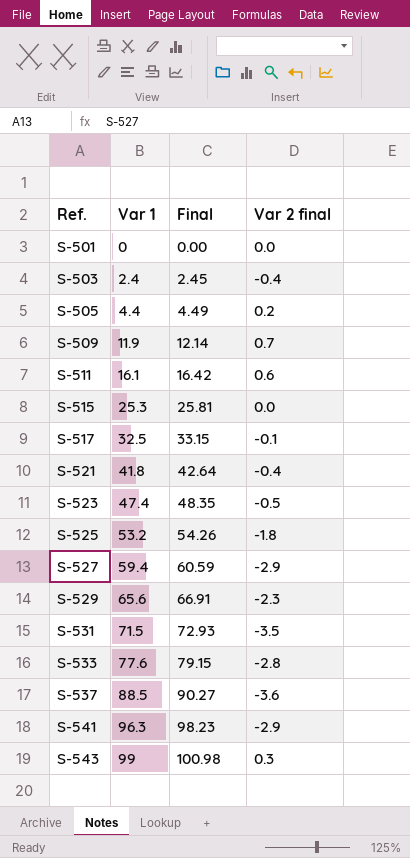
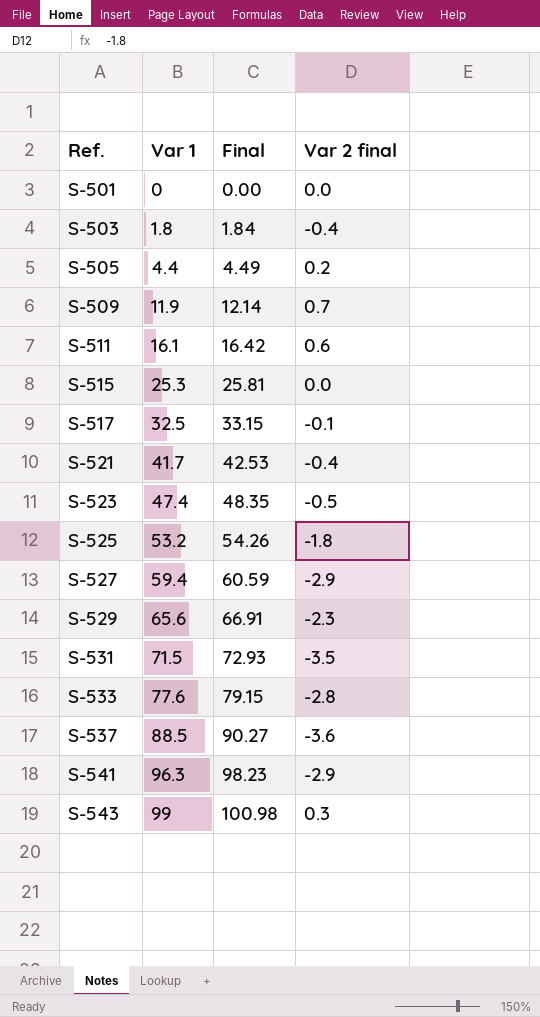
S-503 | Var 1: 2.4 -> 1.8
S-503 | Final: 2.45 -> 1.84
S-521 | Var 1: 41.8 -> 41.7
S-521 | Final: 42.64 -> 42.53

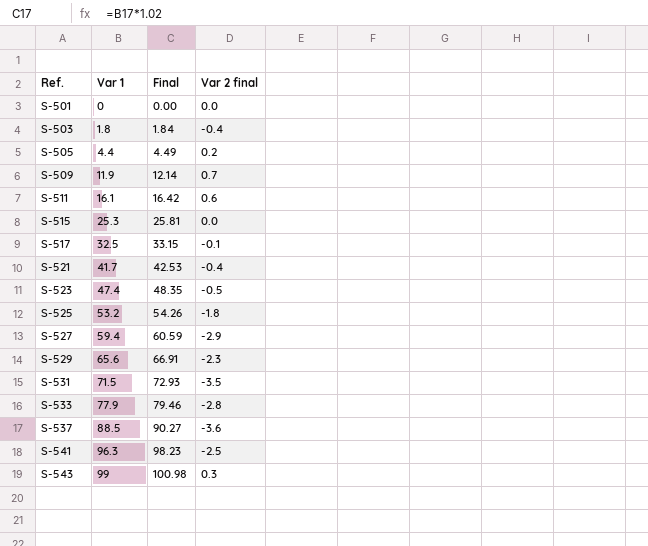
S-533 | Var 1: 77.6 -> 77.9
S-533 | Final: 79.15 -> 79.46
S-541 | Var 2 final: -2.9 -> -2.5

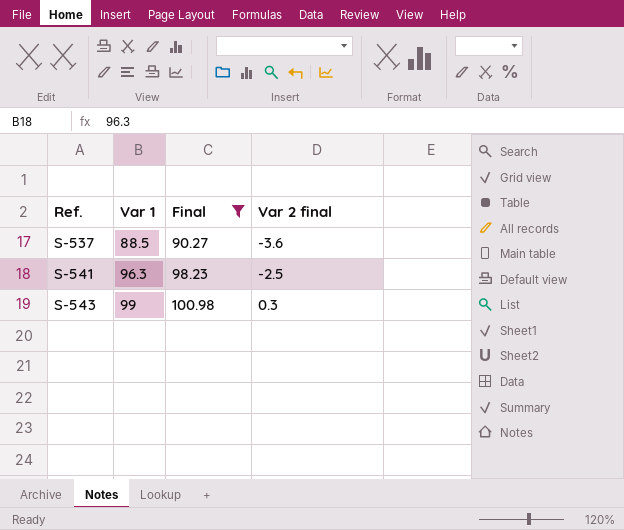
filter: none -> Final >= 90.27

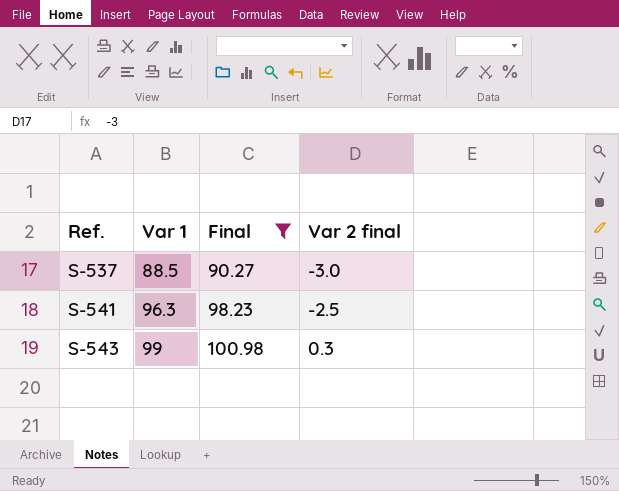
S-537 | Var 2 final: -3.6 -> -3.0

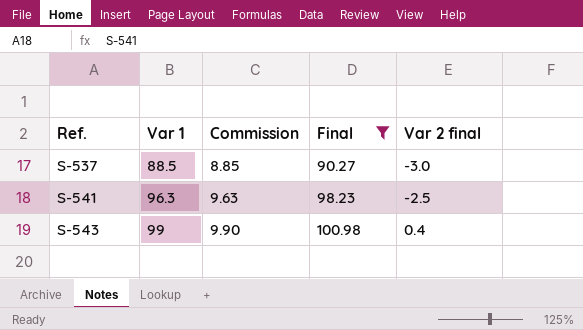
column Commission | formula: none -> [Var 1] * 0.1
S-543 | Var 2 final: 0.3 -> 0.4

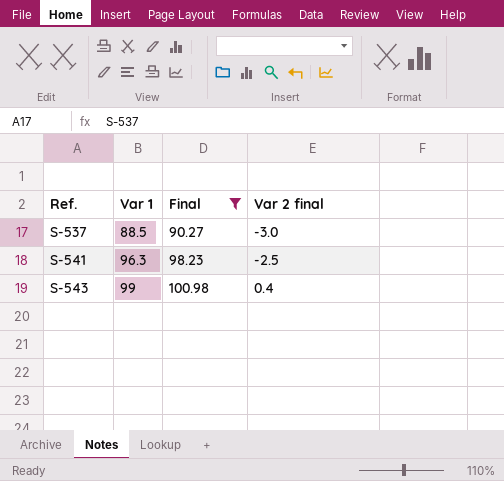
column Commission | formula: [Var 1] * 0.1 -> none

